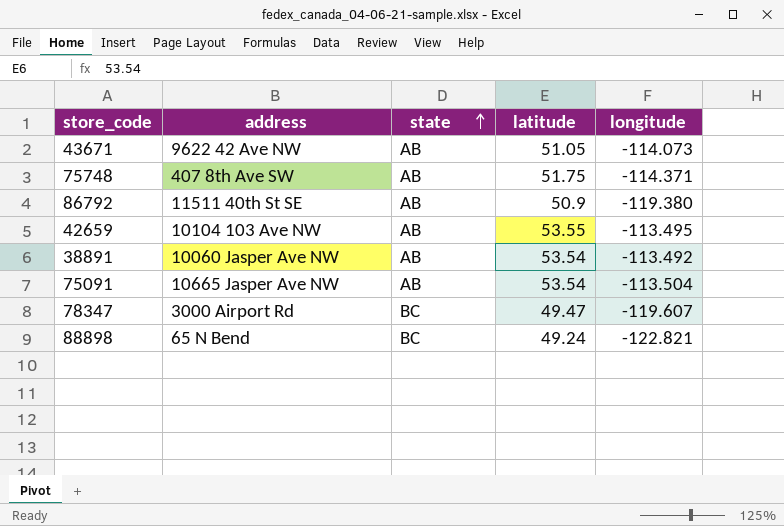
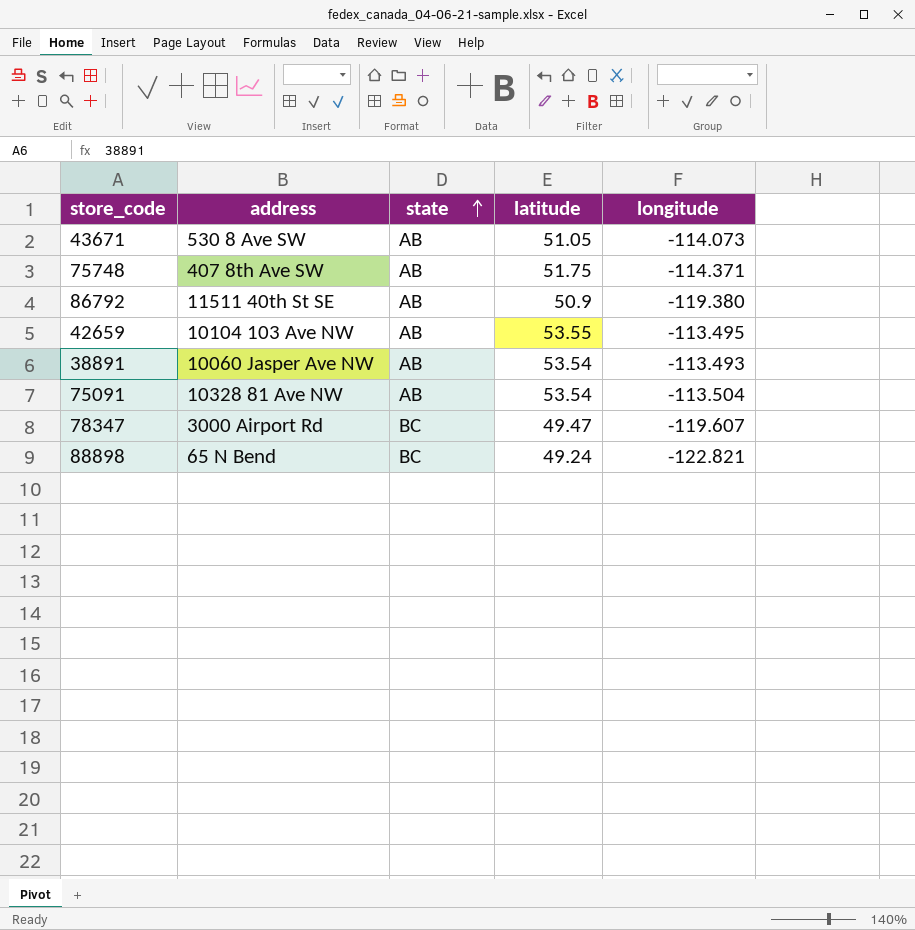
43671 | address: 9622 42 Ave NW -> 530 8 Ave SW
38891 | longitude: -113.492 -> -113.493
75091 | address: 10665 Jasper Ave NW -> 10328 81 Ave NW

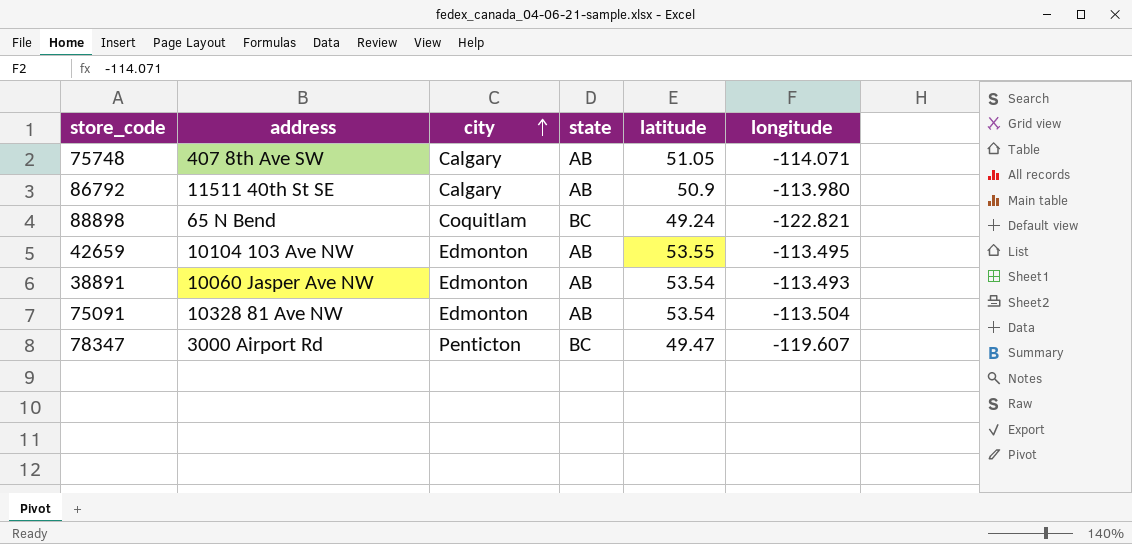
row order: state ascending -> city ascending
column city | position: none -> 3
row 43671: 530 8 Ave SW | AB | 51.05 | -114.073 -> none
75748 | latitude: 51.75 -> 51.05
75748 | longitude: -114.371 -> -114.071
86792 | longitude: -119.380 -> -113.980

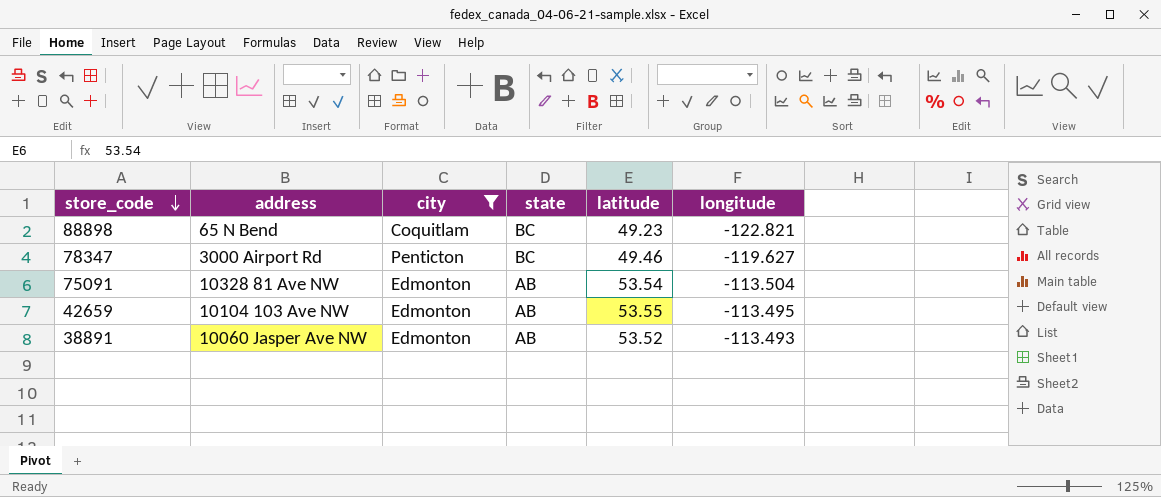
filter: none -> city != Calgary
row order: city ascending -> store_code descending
88898 | latitude: 49.24 -> 49.23
78347 | latitude: 49.47 -> 49.46
78347 | longitude: -119.607 -> -119.627
38891 | latitude: 53.54 -> 53.52

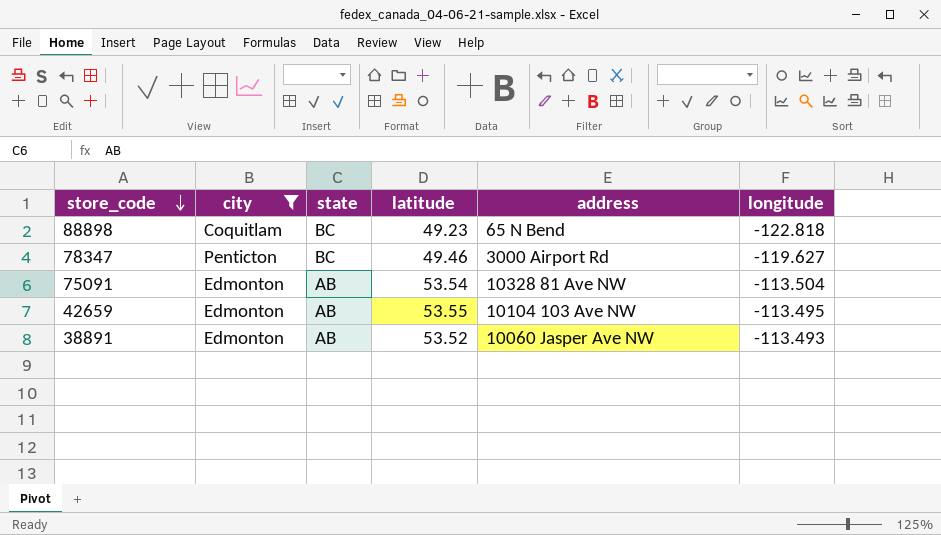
column address | position: 2 -> 5
88898 | longitude: -122.821 -> -122.818

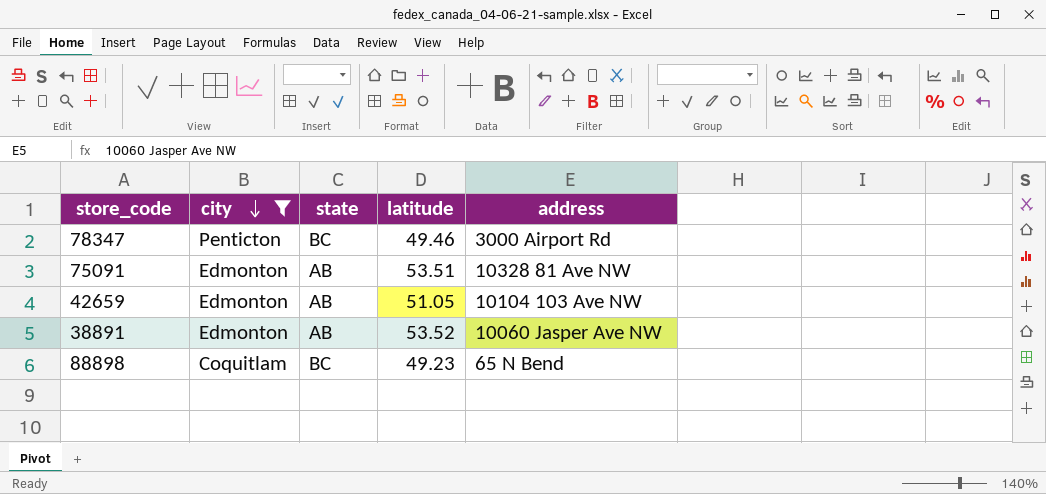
row order: store_code descending -> city descending
column longitude | position: 6 -> none
75091 | latitude: 53.54 -> 53.51
42659 | latitude: 53.55 -> 51.05

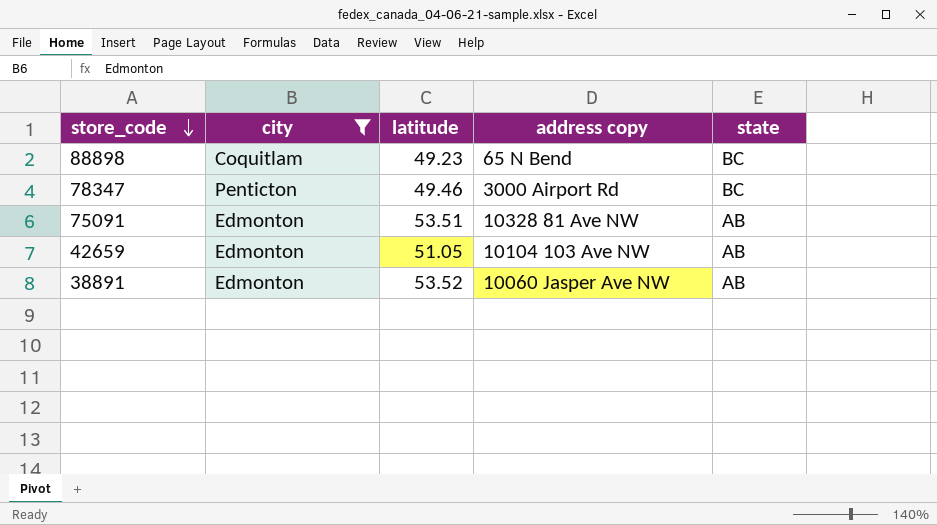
row order: city descending -> store_code descending
column name: address -> address copy
column state | position: 3 -> 5

